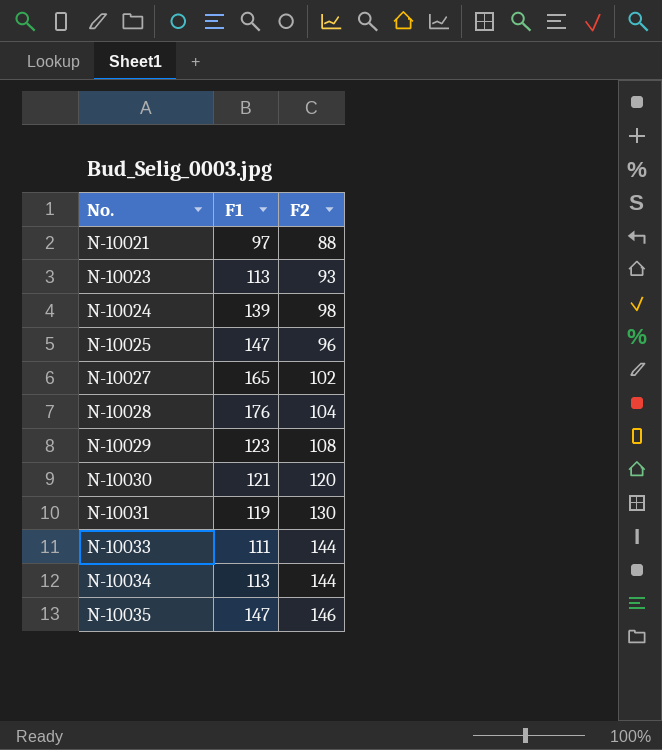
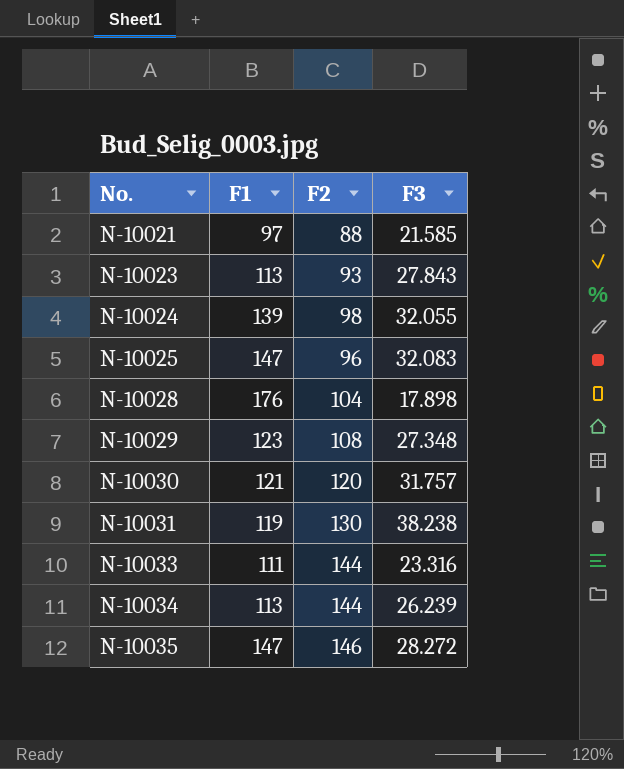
column F3 | position: none -> 4
row N-10027: 165 | 102 -> none

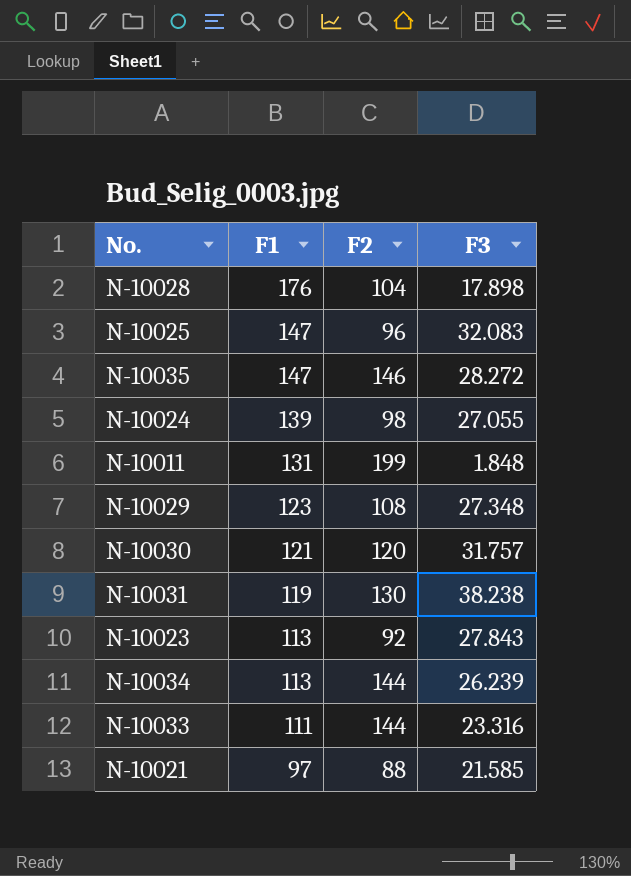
row order: No. ascending -> F1 descending
N-10024 | F3: 32.055 -> 27.055
row N-10011: none -> 131 | 199 | 1.848
N-10023 | F2: 93 -> 92

